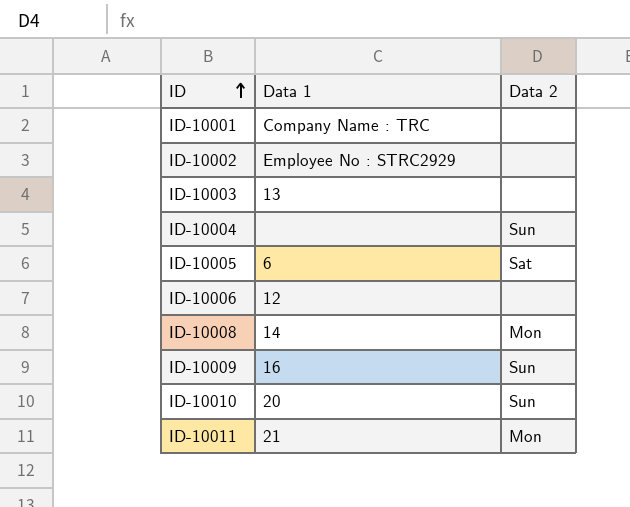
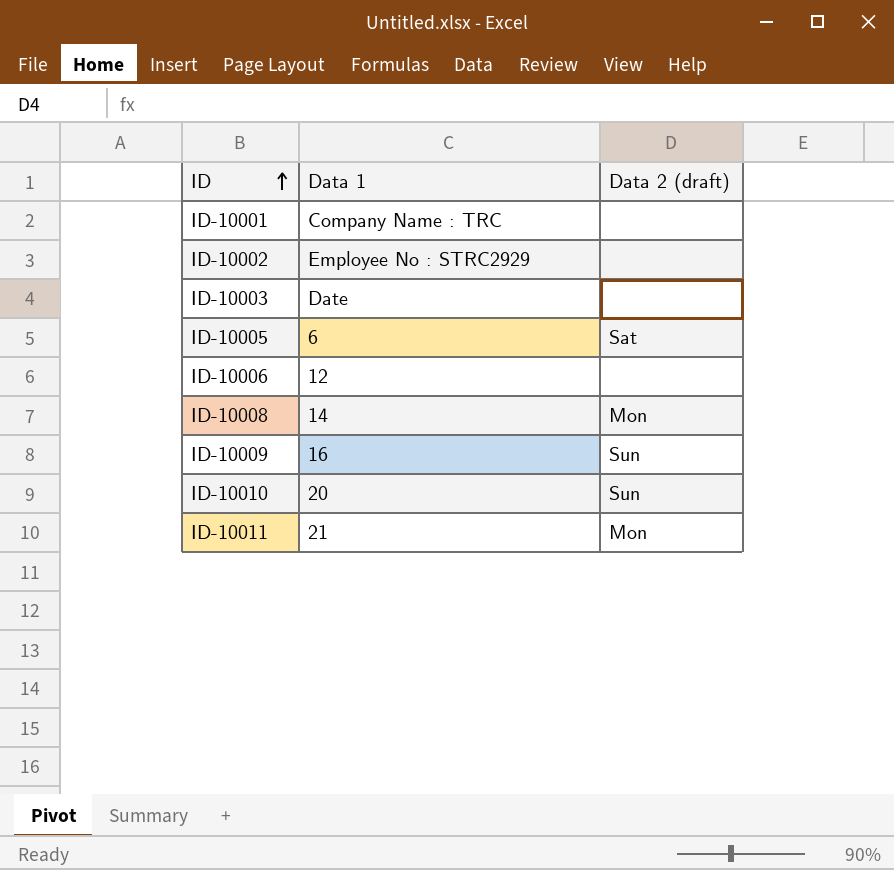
column name: Data 2 -> Data 2 (draft)
row ID-10004: none | Sun -> none
ID-10003 | Data 1: 13 -> Date

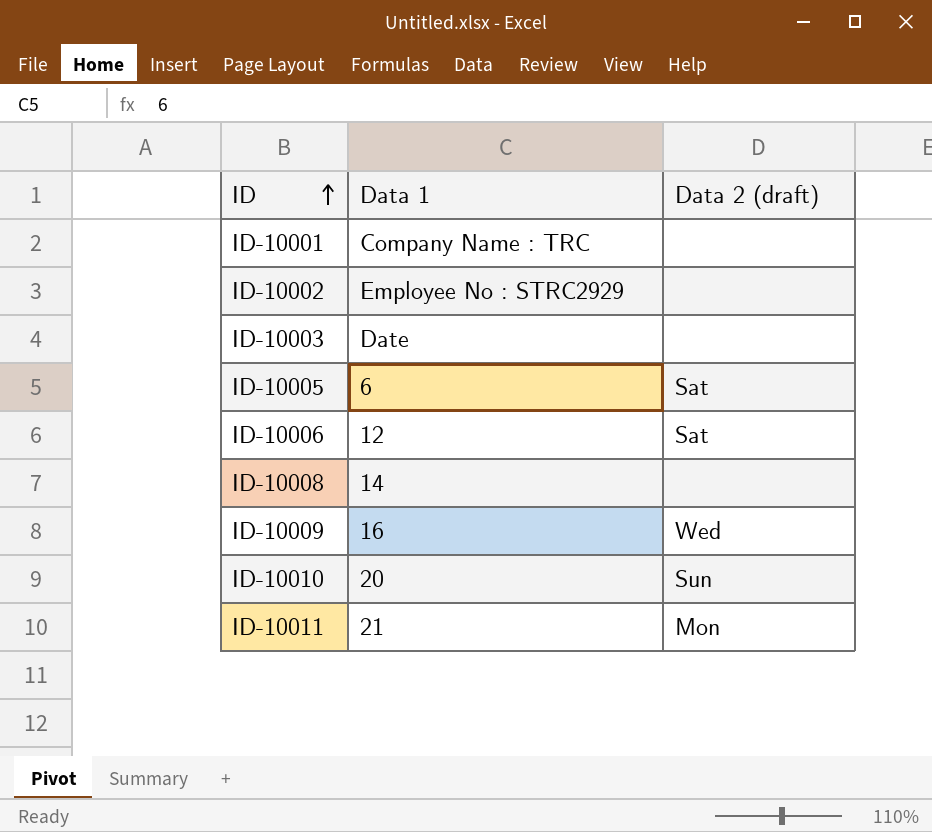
ID-10006 | Data 2 (draft): none -> Sat
ID-10008 | Data 2 (draft): Mon -> none
ID-10009 | Data 2 (draft): Sun -> Wed

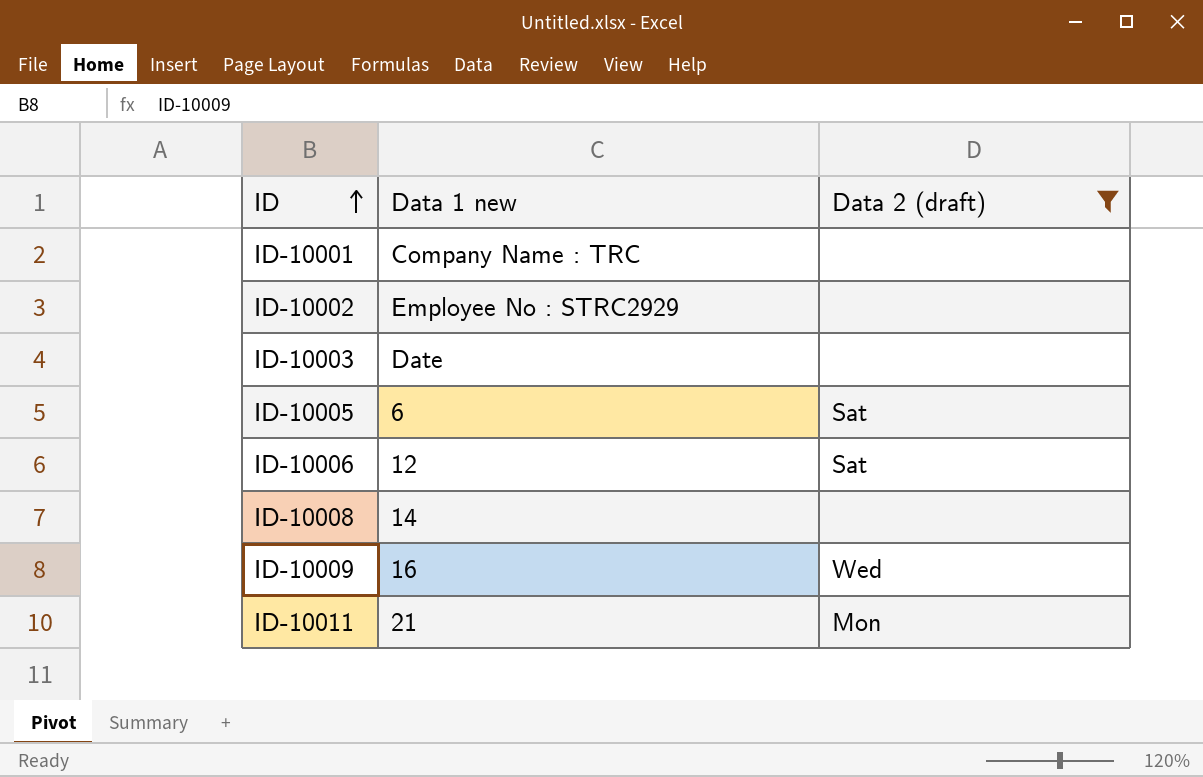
filter: none -> Data 2 (draft) != Sun
column name: Data 1 -> Data 1 new

